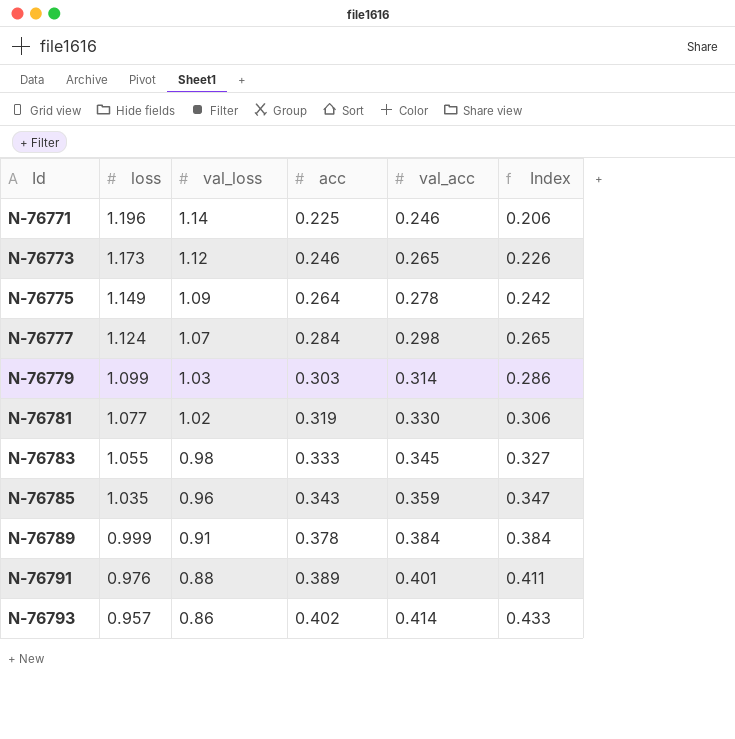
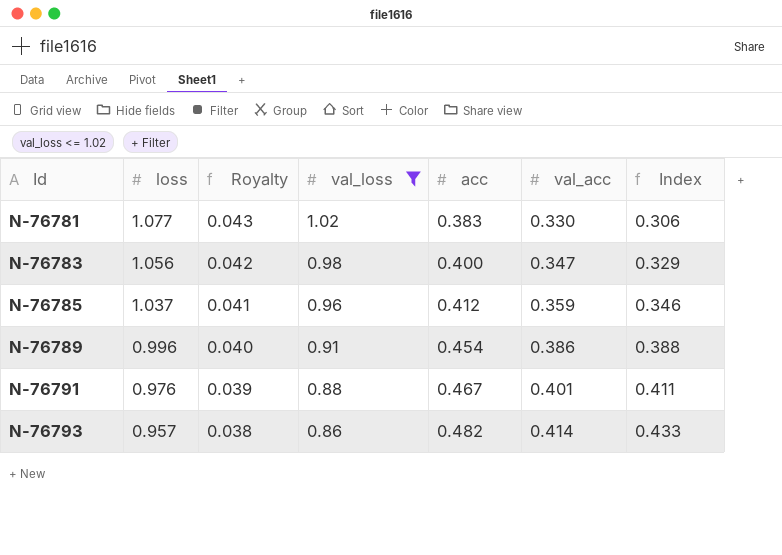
filter: none -> val_loss <= 1.02
column Royalty | formula: none -> [loss] * 0.04
N-76781 | acc: 0.319 -> 0.383
N-76783 | loss: 1.055 -> 1.056
N-76783 | acc: 0.333 -> 0.400
N-76783 | val_acc: 0.345 -> 0.347
N-76783 | Index: 0.327 -> 0.329
N-76785 | loss: 1.035 -> 1.037
N-76785 | acc: 0.343 -> 0.412
N-76785 | Index: 0.347 -> 0.346
N-76789 | loss: 0.999 -> 0.996
N-76789 | acc: 0.378 -> 0.454
N-76789 | val_acc: 0.384 -> 0.386
N-76789 | Index: 0.384 -> 0.388
N-76791 | acc: 0.389 -> 0.467
N-76793 | acc: 0.402 -> 0.482

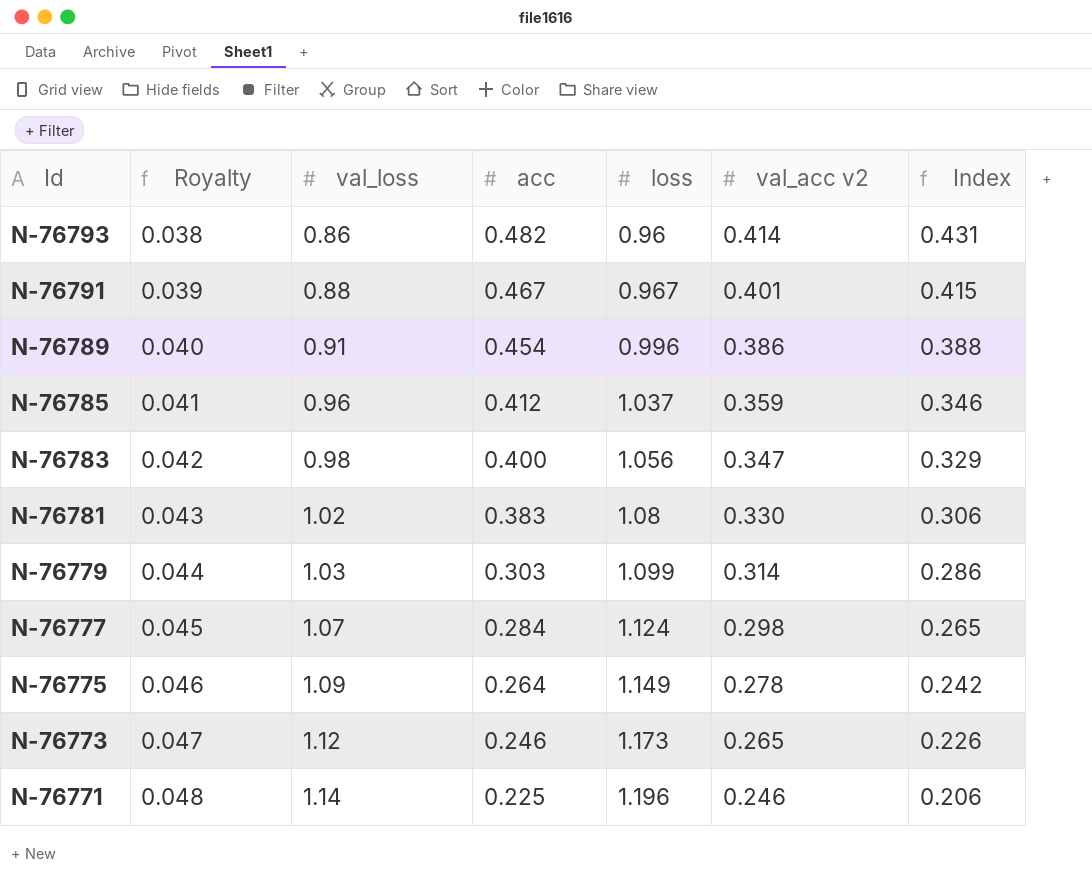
filter: val_loss <= 1.02 -> none
row order: Id ascending -> Id descending
column loss | position: 2 -> 5
column name: val_acc -> val_acc v2
N-76793 | loss: 0.957 -> 0.96
N-76793 | Index: 0.433 -> 0.431
N-76791 | loss: 0.976 -> 0.967
N-76791 | Index: 0.411 -> 0.415
N-76781 | loss: 1.077 -> 1.08

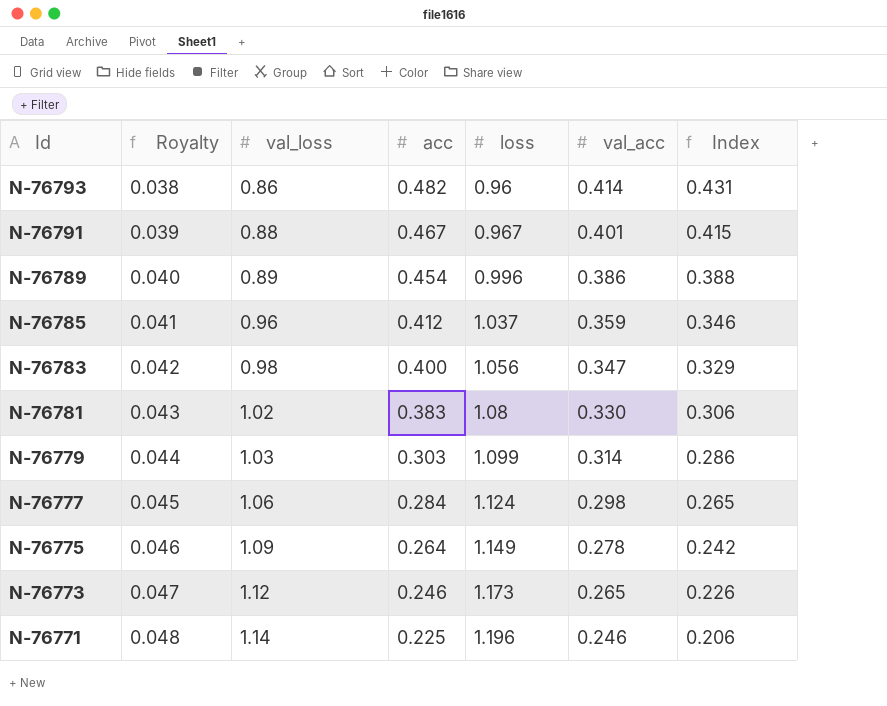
column name: val_acc v2 -> val_acc
N-76789 | val_loss: 0.91 -> 0.89
N-76777 | val_loss: 1.07 -> 1.06

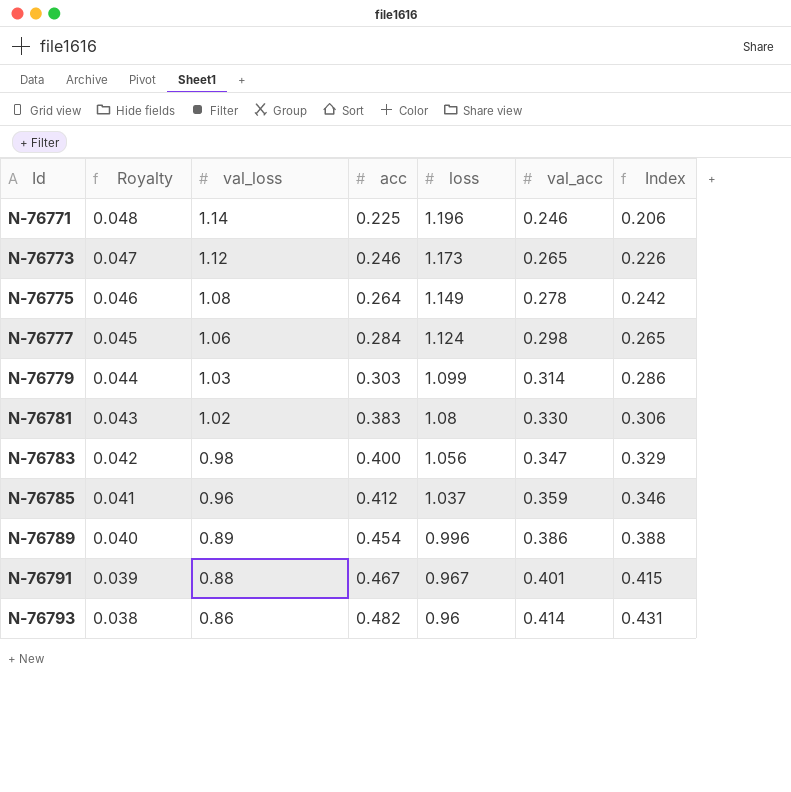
row order: Id descending -> Id ascending
N-76775 | val_loss: 1.09 -> 1.08

